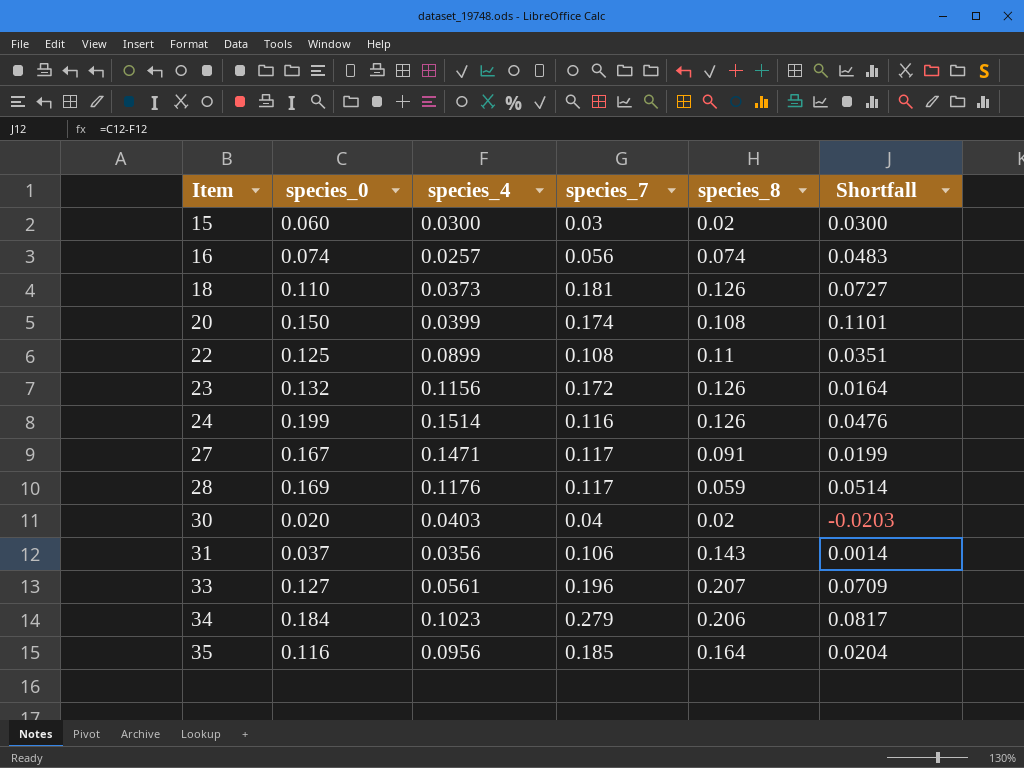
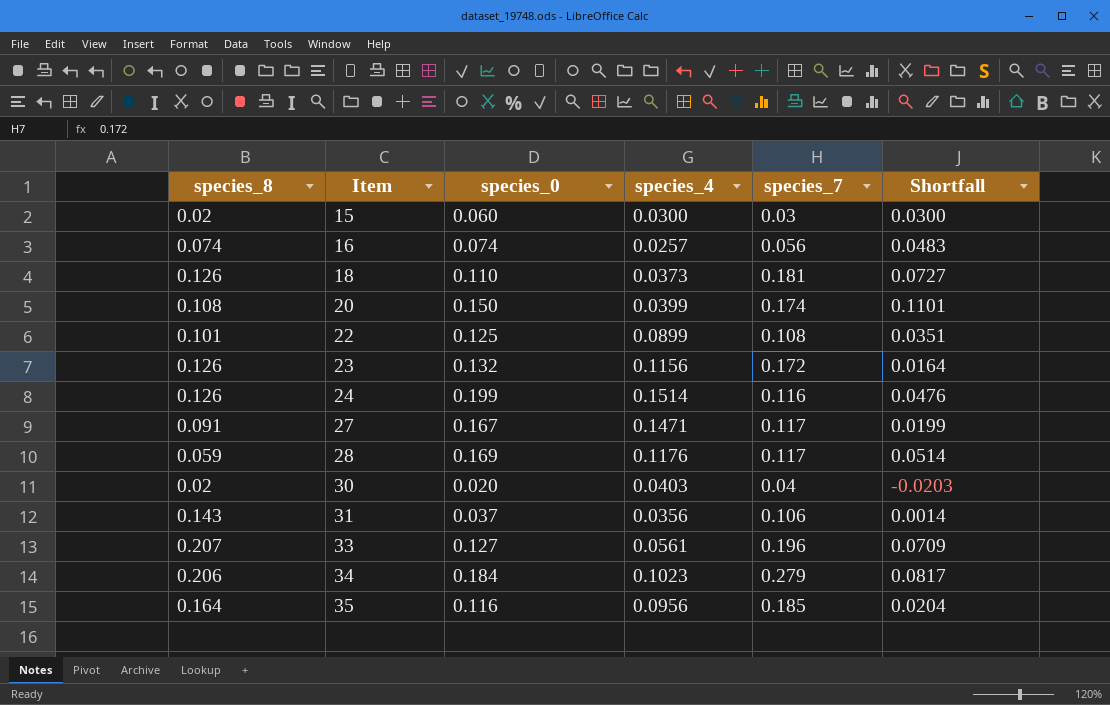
column species_8 | position: 5 -> 1
22 | species_8: 0.11 -> 0.101

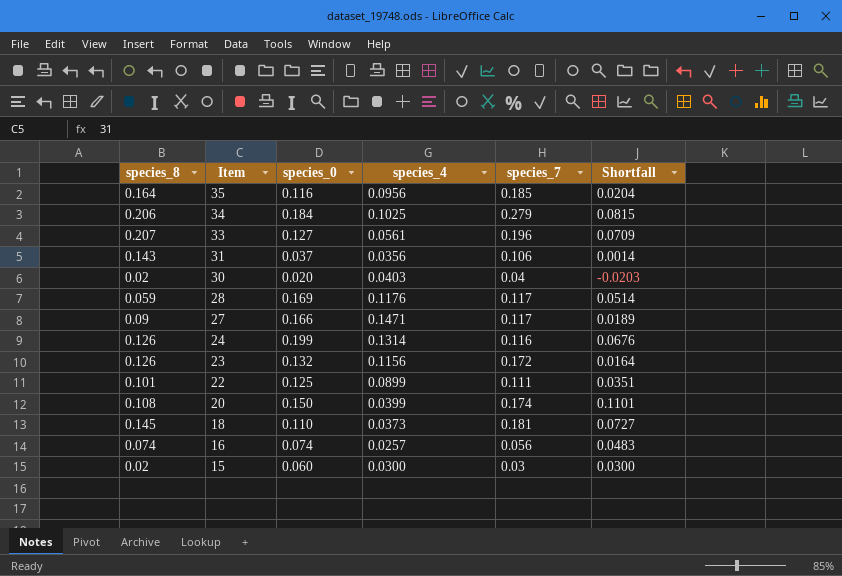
row order: Item ascending -> Item descending
34 | species_4: 0.1023 -> 0.1025
34 | Shortfall: 0.0817 -> 0.0815
27 | species_8: 0.091 -> 0.09
27 | species_0: 0.167 -> 0.166
27 | Shortfall: 0.0199 -> 0.0189
24 | species_4: 0.1514 -> 0.1314
24 | Shortfall: 0.0476 -> 0.0676
22 | species_7: 0.108 -> 0.111
18 | species_8: 0.126 -> 0.145

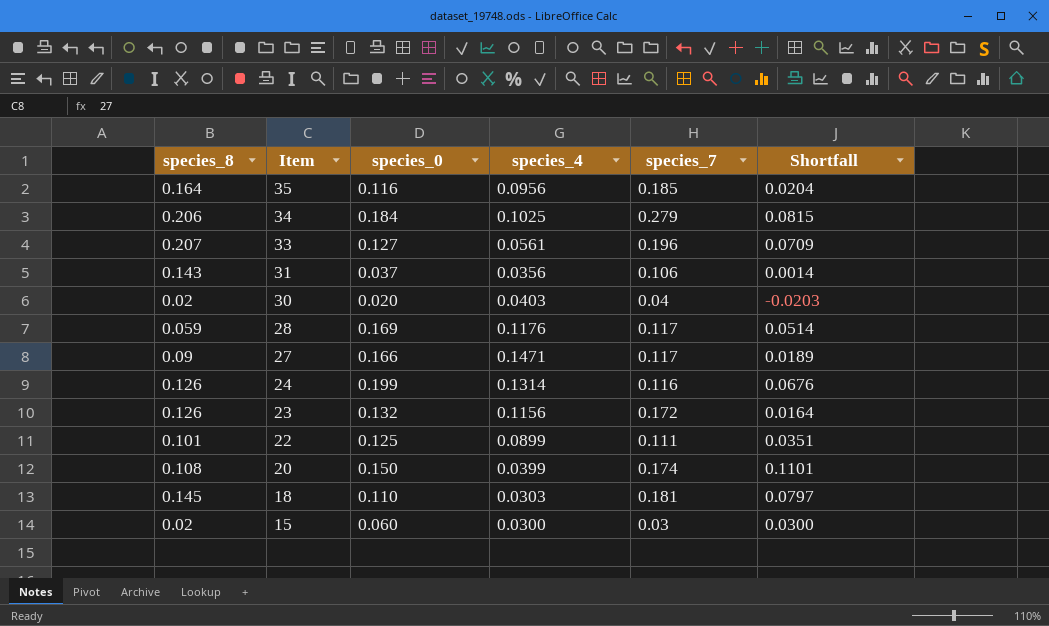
row 16: 0.074 | 0.074 | 0.0257 | 0.056 | 0.0483 -> none
18 | species_4: 0.0373 -> 0.0303
18 | Shortfall: 0.0727 -> 0.0797

